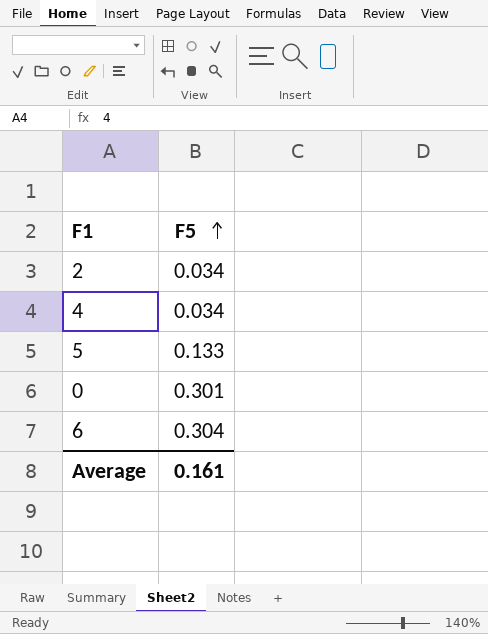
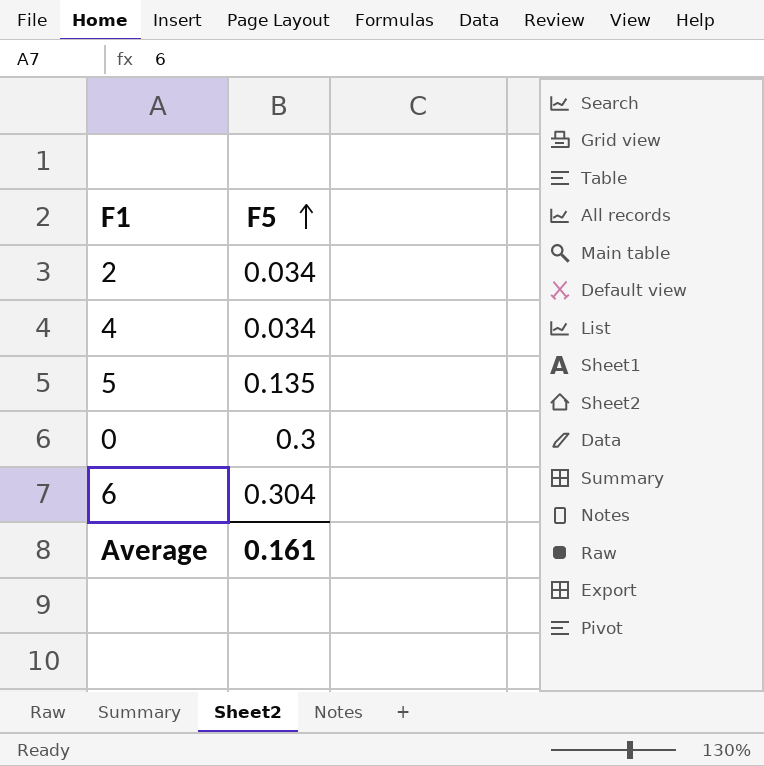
5 | F5: 0.133 -> 0.135
0 | F5: 0.301 -> 0.3

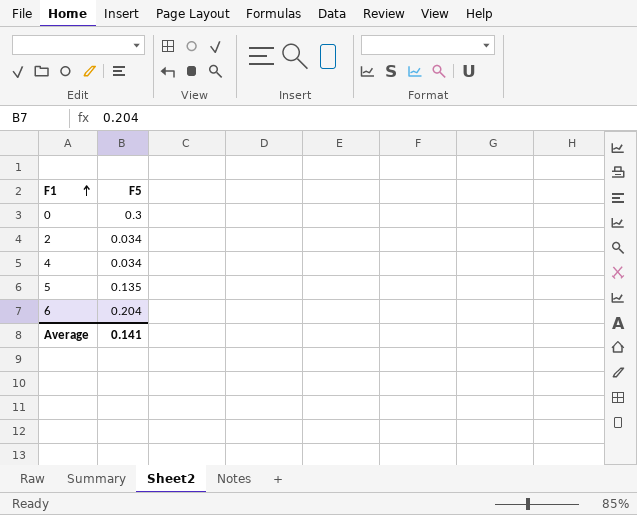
row order: F5 ascending -> F1 ascending
6 | F5: 0.304 -> 0.204
Average | F5: 0.161 -> 0.141

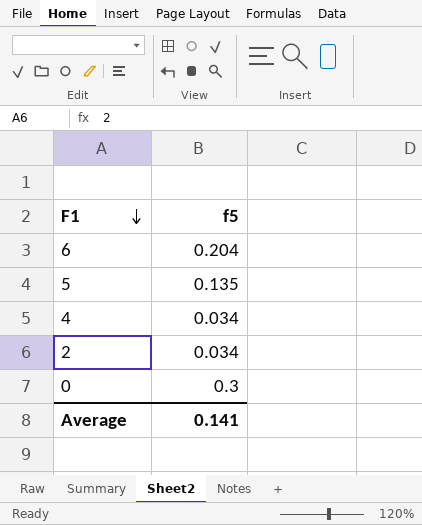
row order: F1 ascending -> F1 descending
column name: F5 -> f5

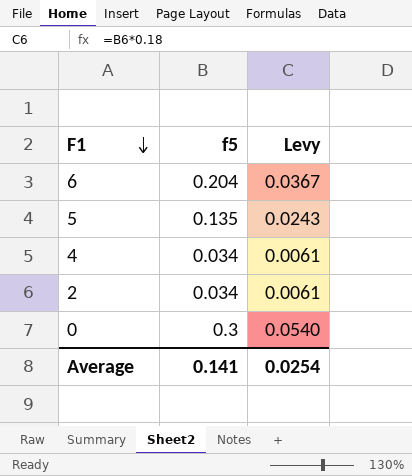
column Levy | formula: none -> [f5] * 0.18

